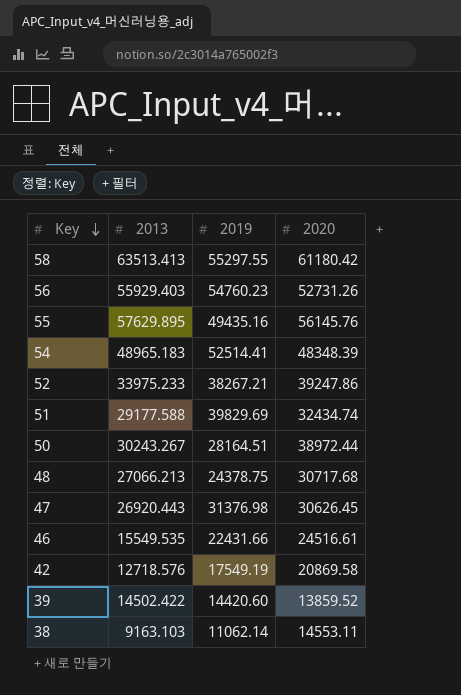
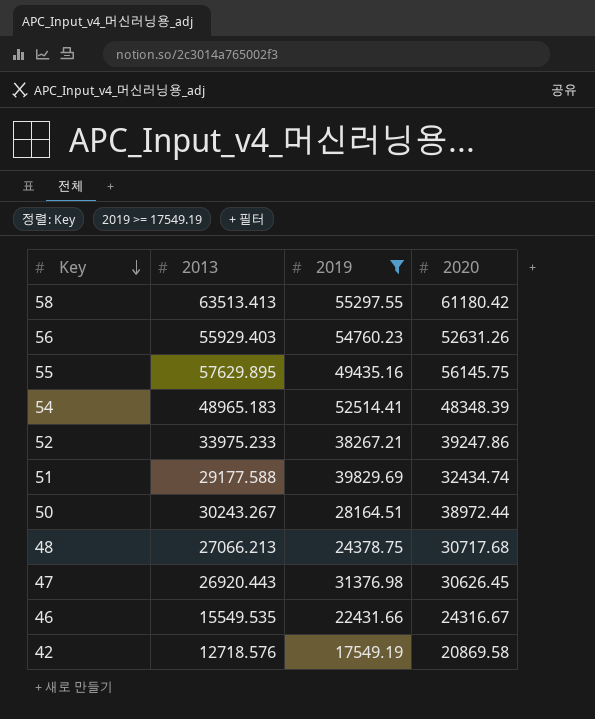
filter: none -> 2019 >= 17549.19
56 | 2020: 52731.26 -> 52631.26
55 | 2020: 56145.76 -> 56145.75
46 | 2020: 24516.61 -> 24316.67

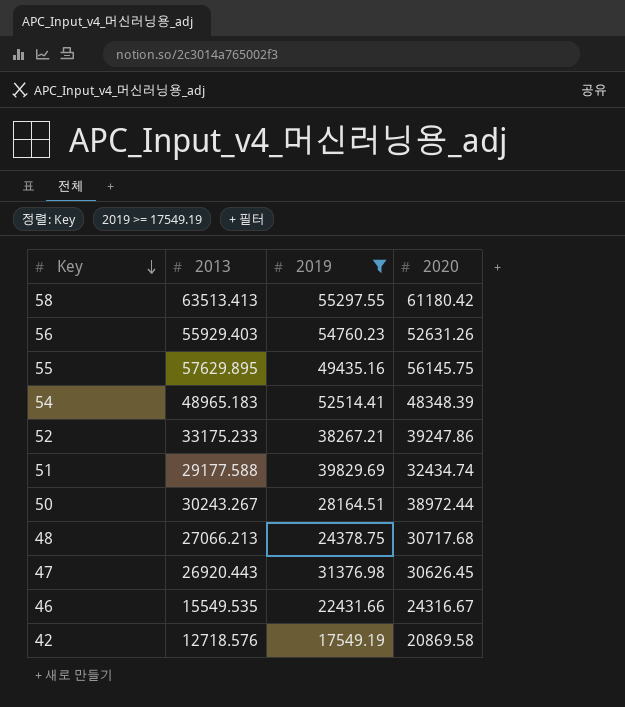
52 | 2013: 33975.233 -> 33175.233

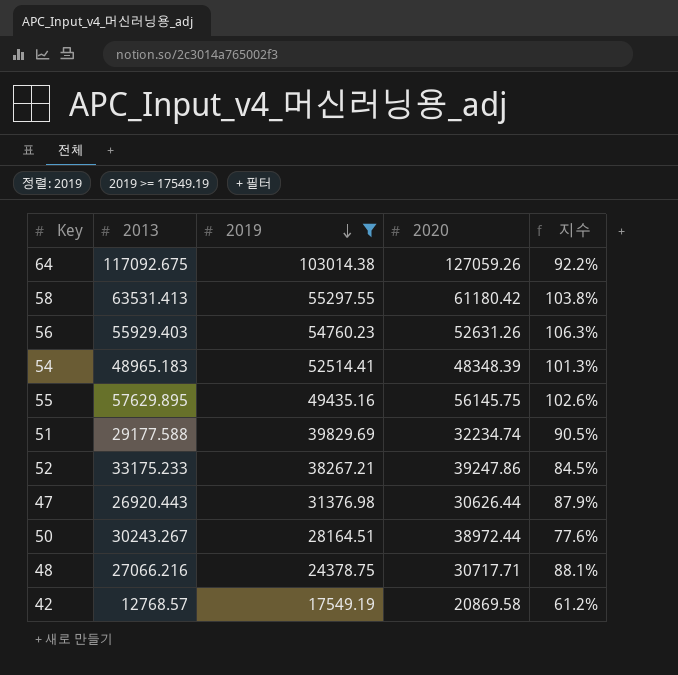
row order: Key descending -> 2019 descending
column 지수 | formula: none -> [2013] / [2020]
row 46: 15549.535 | 22431.66 | 24316.67 -> none
row 64: none -> 117092.675 | 103014.38 | 127059.26 | 92.2%
58 | 2013: 63513.413 -> 63531.413
51 | 2020: 32434.74 -> 32234.74
47 | 2020: 30626.45 -> 30626.44
48 | 2013: 27066.213 -> 27066.216
48 | 2020: 30717.68 -> 30717.71
42 | 2013: 12718.576 -> 12768.57

